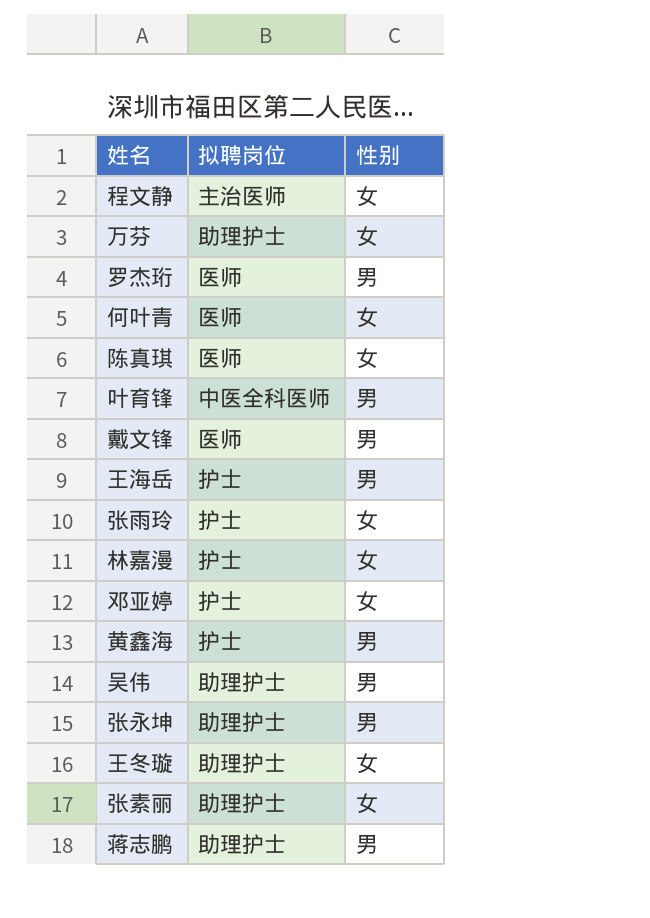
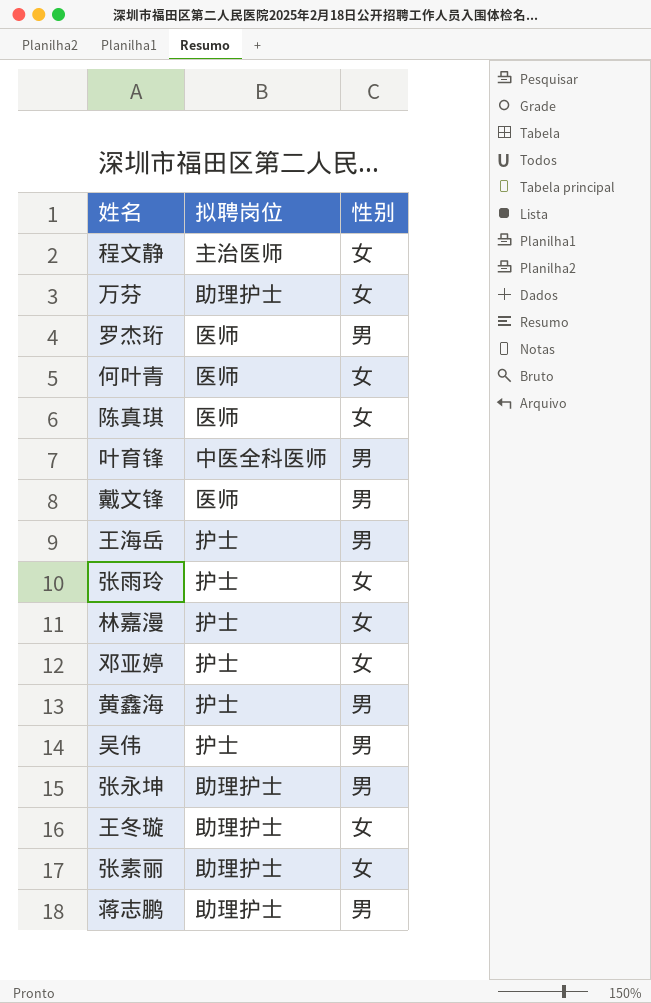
吴伟 | 拟聘岗位: 助理护士 -> 护士

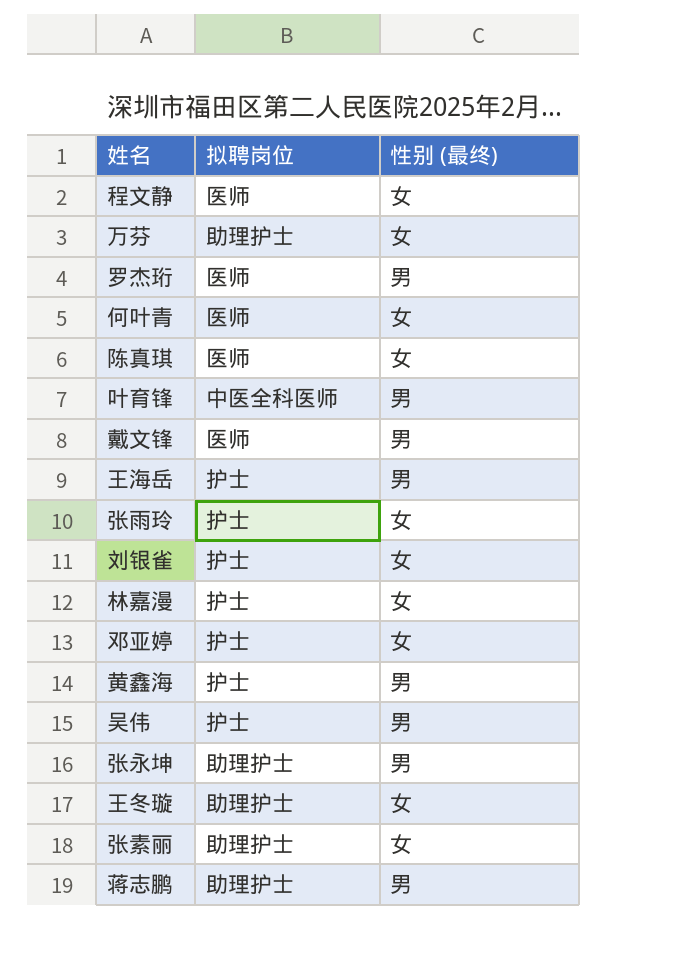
column name: 性别 -> 性别 (最终)
程文静 | 拟聘岗位: 主治医师 -> 医师
row 刘银雀: none -> 护士 | 女

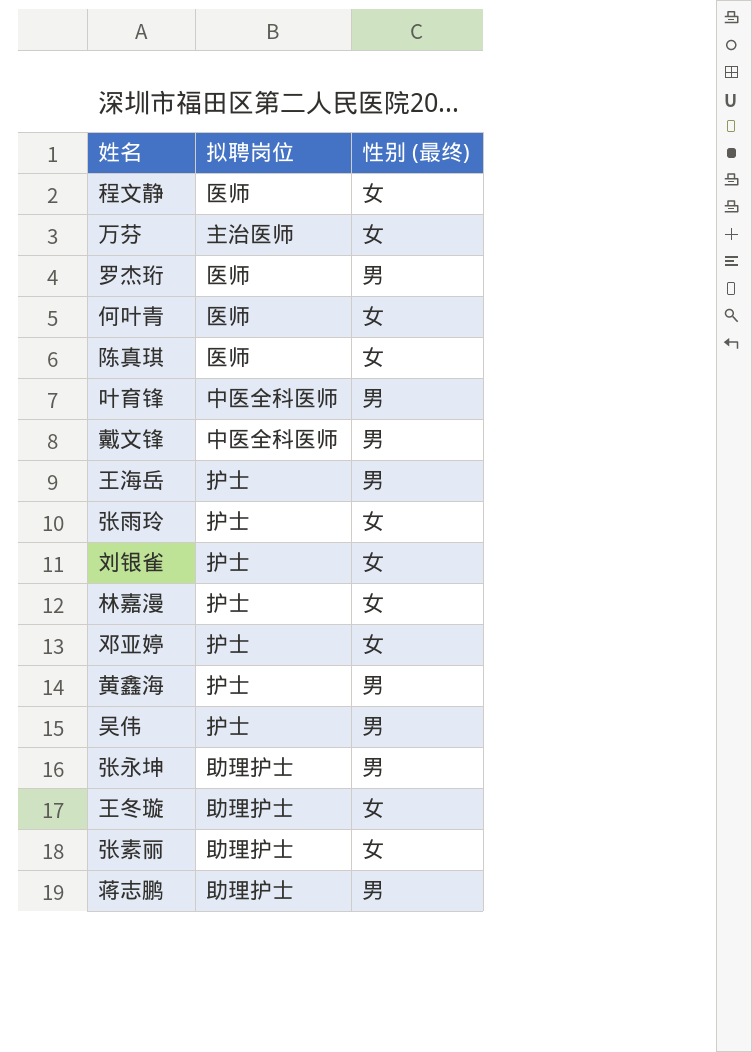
万芬 | 拟聘岗位: 助理护士 -> 主治医师
戴文锋 | 拟聘岗位: 医师 -> 中医全科医师

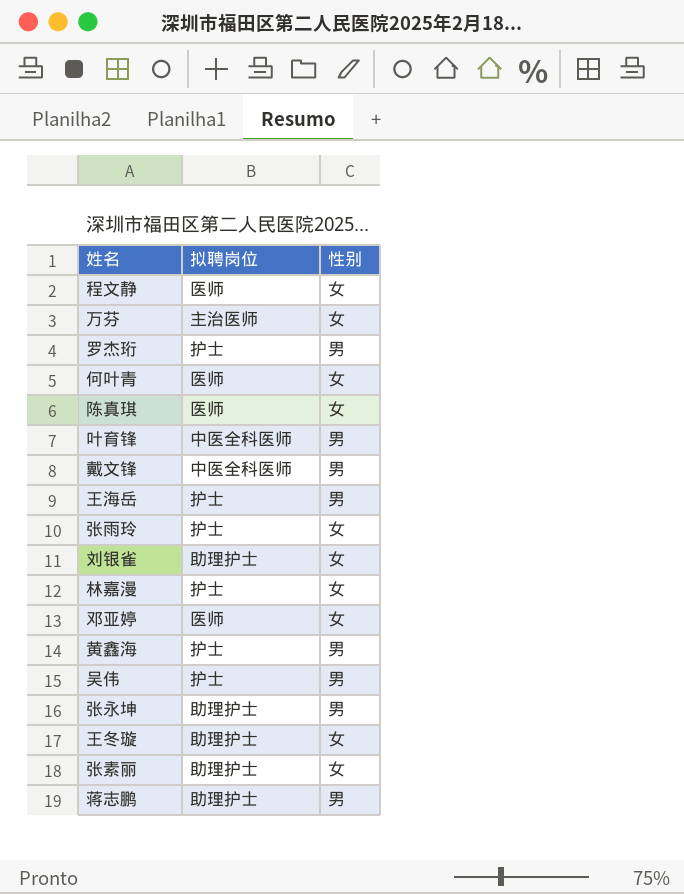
column name: 性别 (最终) -> 性别
罗杰珩 | 拟聘岗位: 医师 -> 护士
刘银雀 | 拟聘岗位: 护士 -> 助理护士
邓亚婷 | 拟聘岗位: 护士 -> 医师

